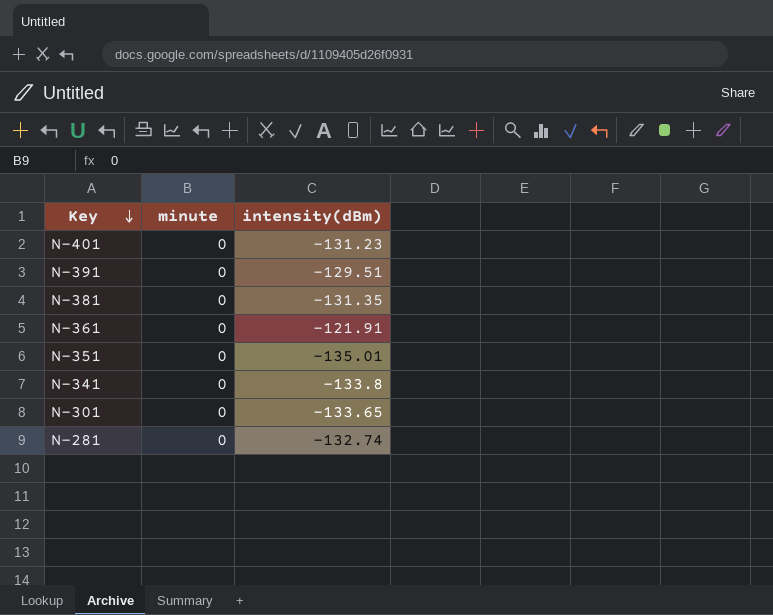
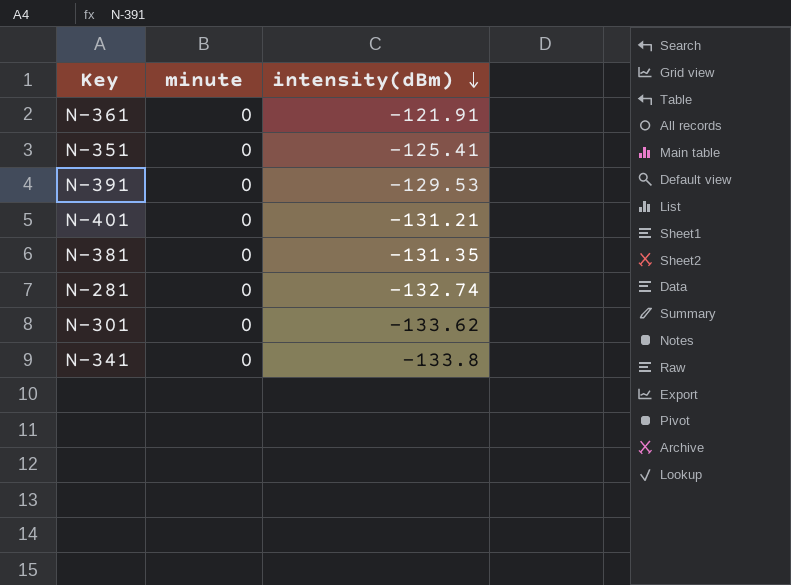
row order: Key descending -> intensity(dBm) descending
N-351 | intensity(dBm): -135.01 -> -125.41
N-391 | intensity(dBm): -129.51 -> -129.53
N-401 | intensity(dBm): -131.23 -> -131.21
N-301 | intensity(dBm): -133.65 -> -133.62

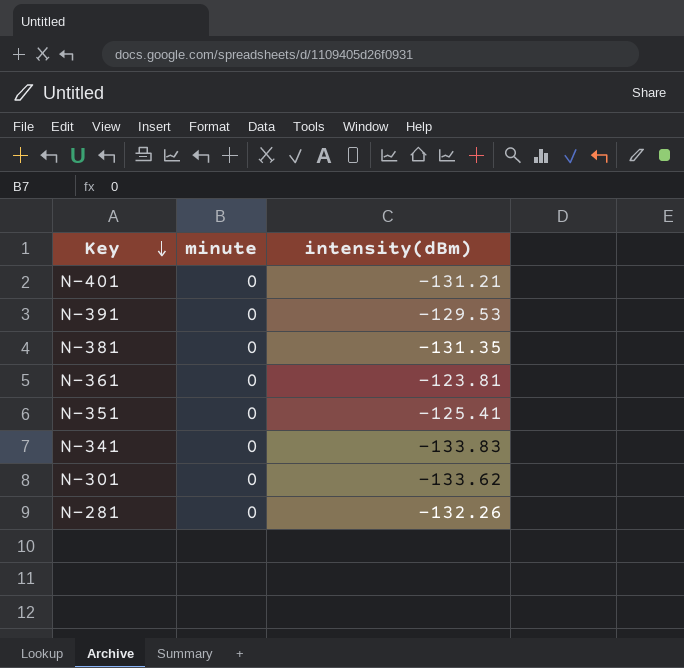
row order: intensity(dBm) descending -> Key descending
N-361 | intensity(dBm): -121.91 -> -123.81
N-341 | intensity(dBm): -133.8 -> -133.83
N-281 | intensity(dBm): -132.74 -> -132.26

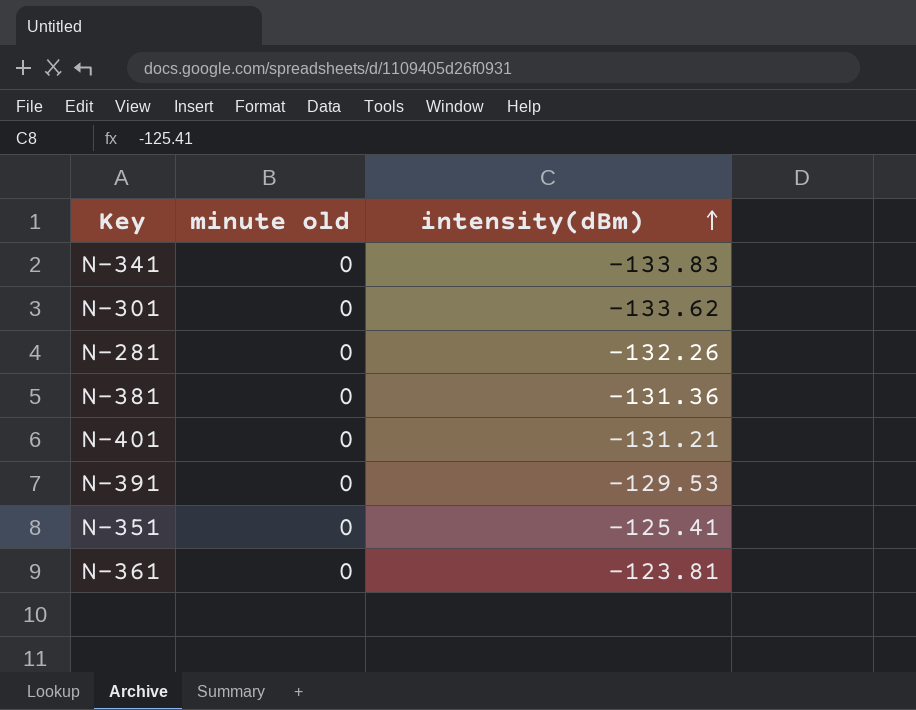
row order: Key descending -> intensity(dBm) ascending
column name: minute -> minute old
N-381 | intensity(dBm): -131.35 -> -131.36

